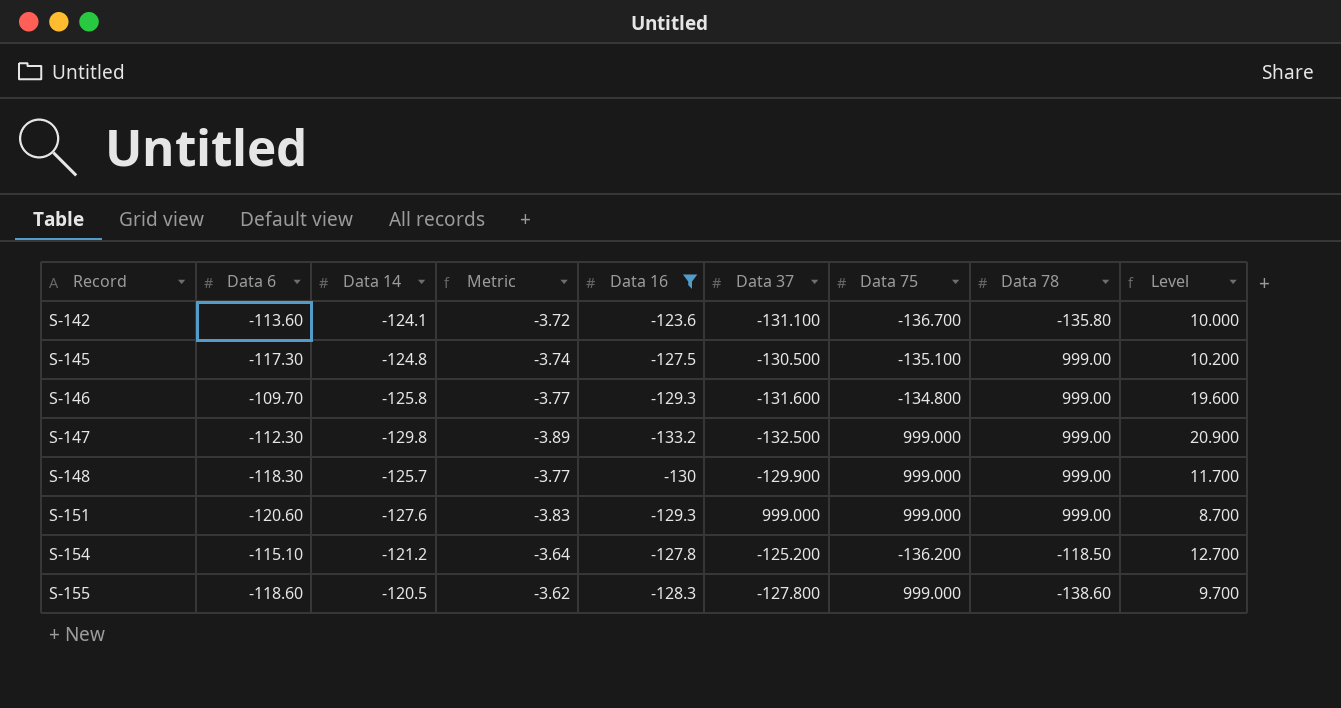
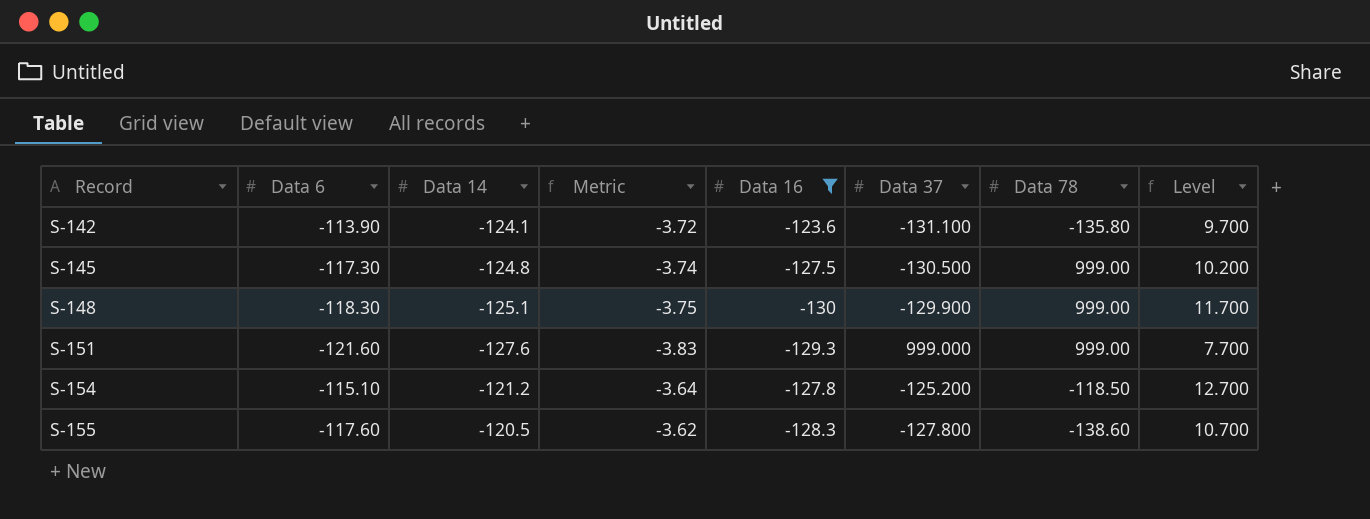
column Data 75 | position: 7 -> none
row S-146: -109.70 | -125.8 | -3.77 | -129.3 | -131.600 | -134.800 | 999.00 | 19.600 -> none
row S-147: -112.30 | -129.8 | -3.89 | -133.2 | -132.500 | 999.000 | 999.00 | 20.900 -> none
S-142 | Data 6: -113.60 -> -113.90
S-142 | Level: 10.000 -> 9.700
S-148 | Data 14: -125.7 -> -125.1
S-148 | Metric: -3.77 -> -3.75
S-151 | Data 6: -120.60 -> -121.60
S-151 | Level: 8.700 -> 7.700
S-155 | Data 6: -118.60 -> -117.60
S-155 | Level: 9.700 -> 10.700

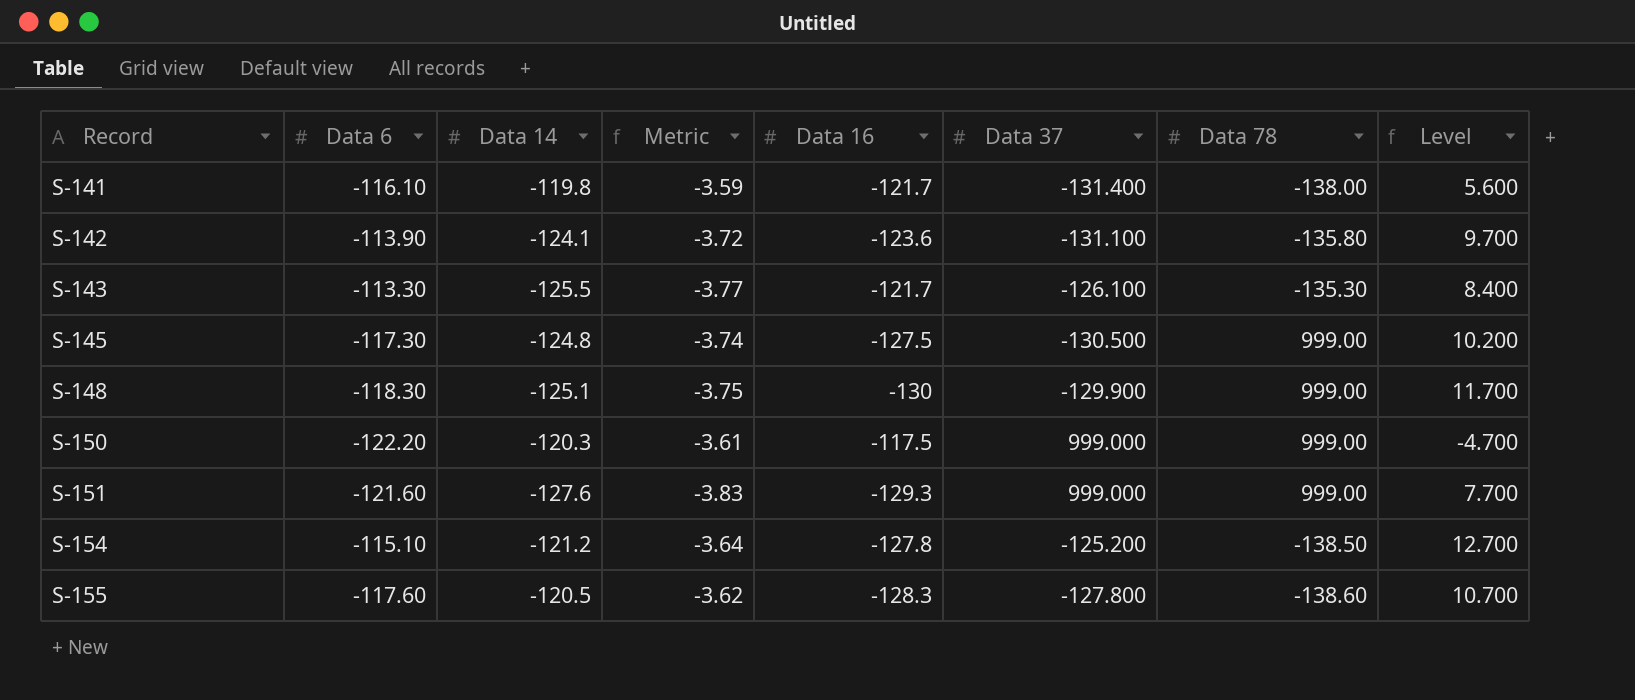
filter: Data 16 <= -123.6 -> none
S-154 | Data 78: -118.50 -> -138.50

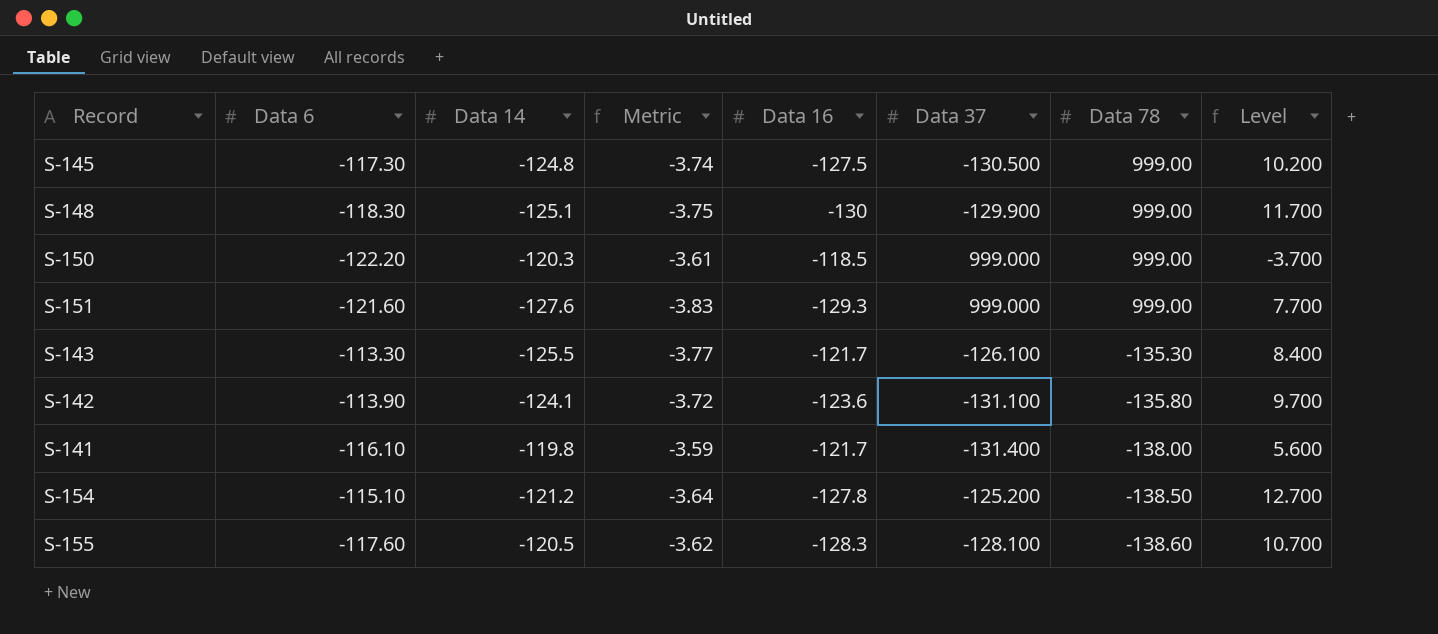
row order: Record ascending -> Data 78 descending
S-150 | Data 16: -117.5 -> -118.5
S-150 | Level: -4.700 -> -3.700
S-155 | Data 37: -127.800 -> -128.100

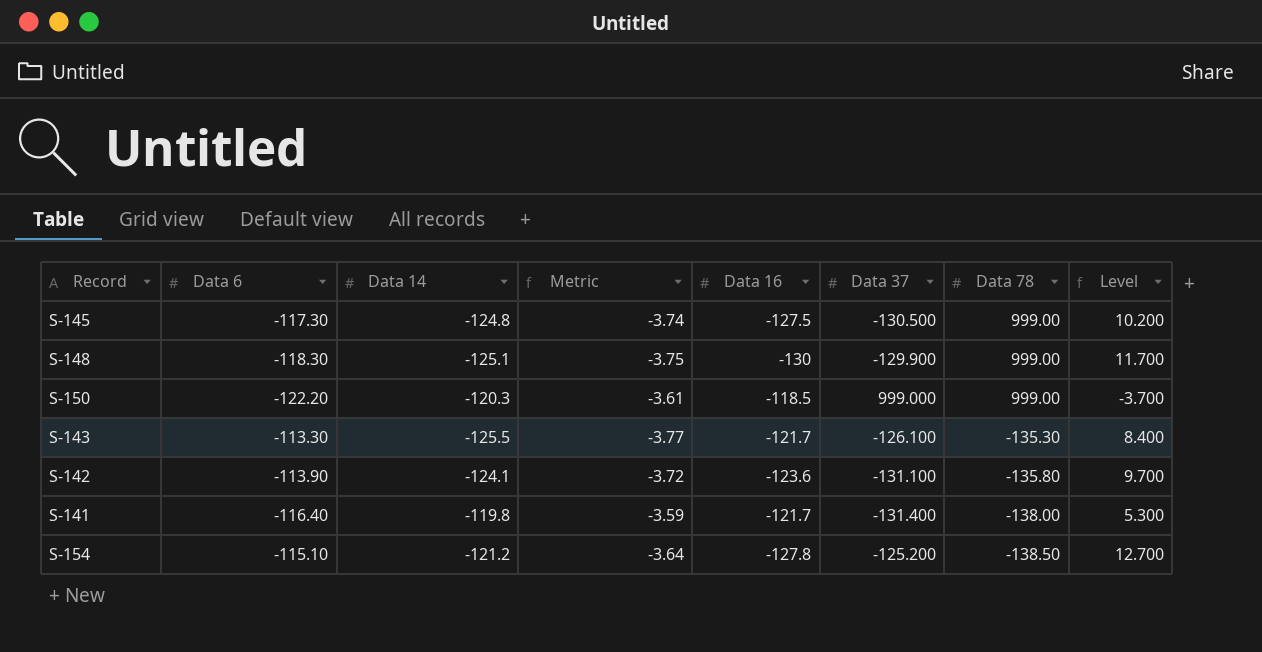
row S-151: -121.60 | -127.6 | -3.83 | -129.3 | 999.000 | 999.00 | 7.700 -> none
row S-155: -117.60 | -120.5 | -3.62 | -128.3 | -128.100 | -138.60 | 10.700 -> none
S-141 | Data 6: -116.10 -> -116.40
S-141 | Level: 5.600 -> 5.300

